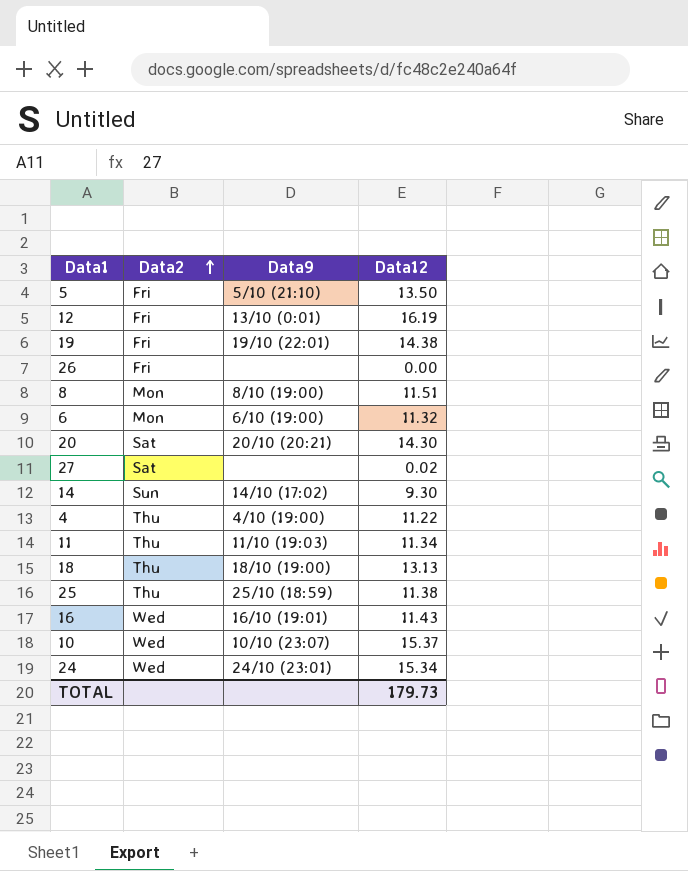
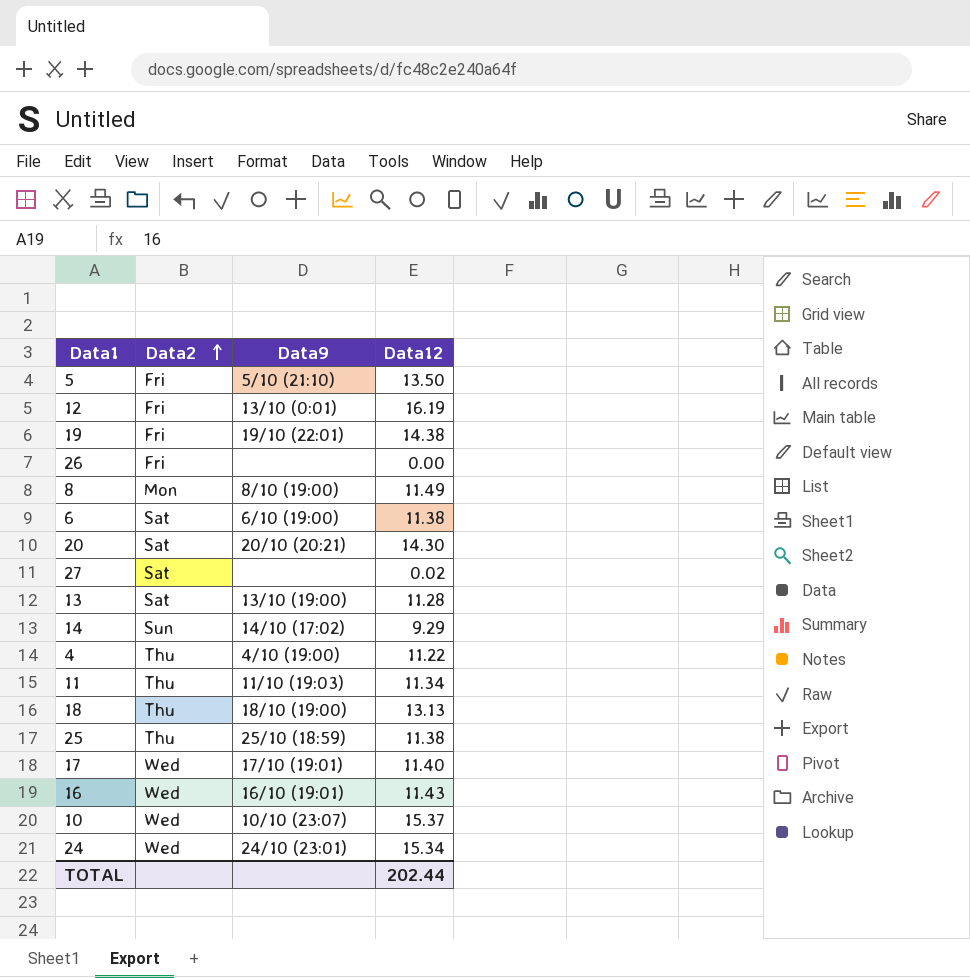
8 | Data12: 11.51 -> 11.49
6 | Data2: Mon -> Sat
6 | Data12: 11.32 -> 11.38
row 13: none -> Sat | 13/10 (19:00) | 11.28
14 | Data12: 9.30 -> 9.29
row 17: none -> Wed | 17/10 (19:01) | 11.40
TOTAL | Data12: 179.73 -> 202.44

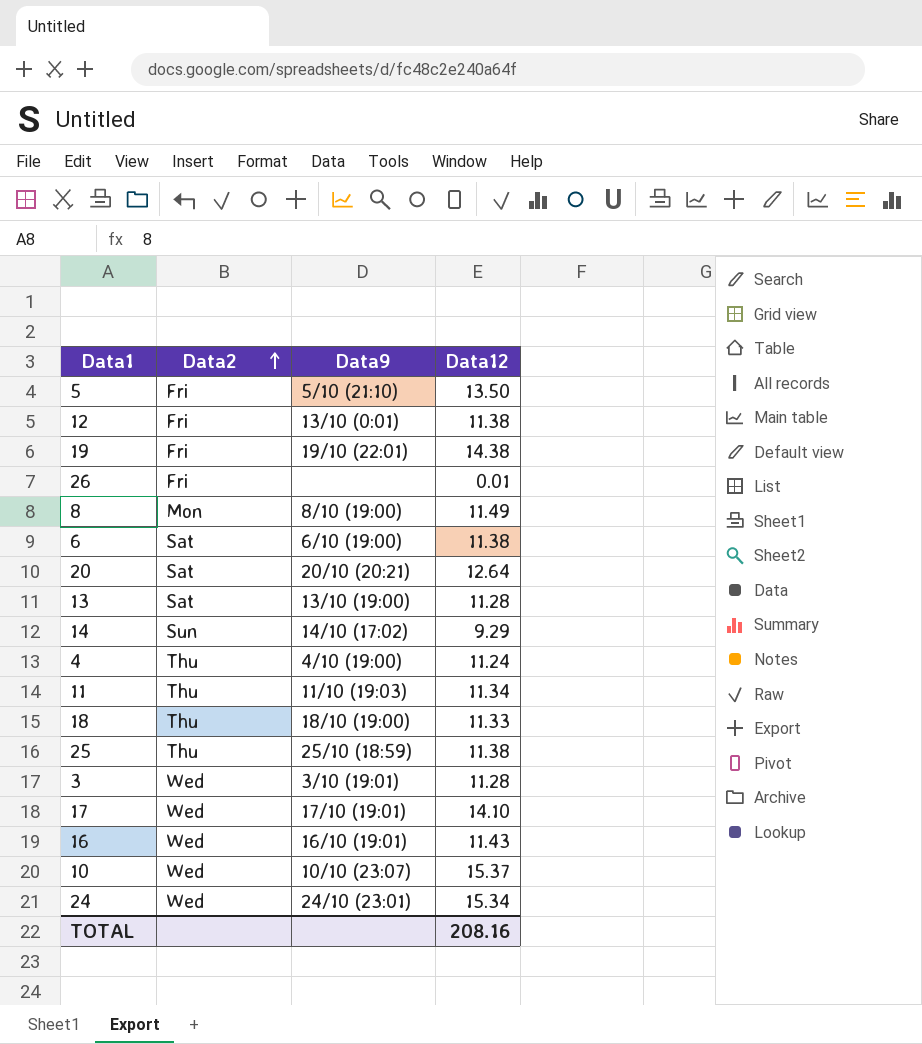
row 27: Sat | none | 0.02 -> none
12 | Data12: 16.19 -> 11.38
26 | Data12: 0.00 -> 0.01
20 | Data12: 14.30 -> 12.64
4 | Data12: 11.22 -> 11.24
18 | Data12: 13.13 -> 11.33
row 3: none -> Wed | 3/10 (19:01) | 11.28
17 | Data12: 11.40 -> 14.10
TOTAL | Data12: 202.44 -> 208.16

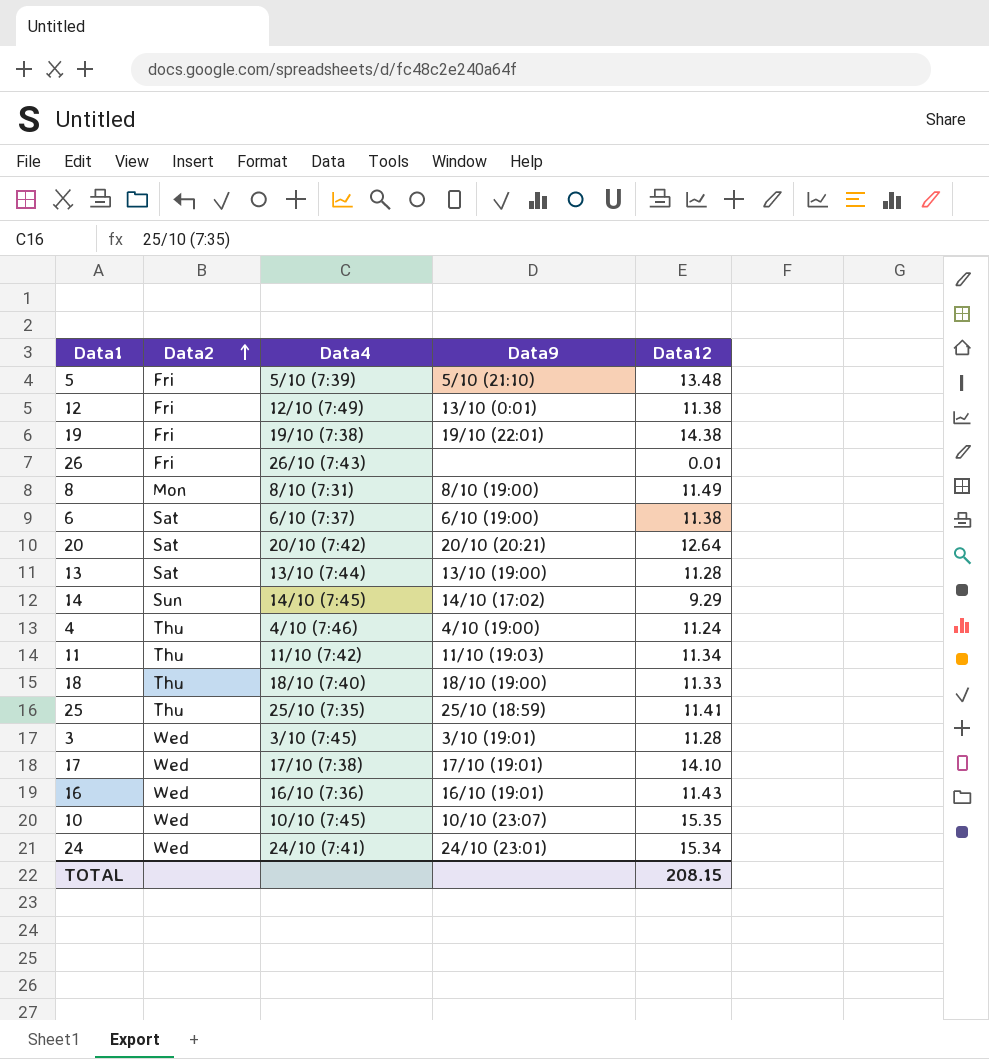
column Data4 | position: none -> 3
5 | Data12: 13.50 -> 13.48
25 | Data12: 11.38 -> 11.41
10 | Data12: 15.37 -> 15.35
TOTAL | Data12: 208.16 -> 208.15

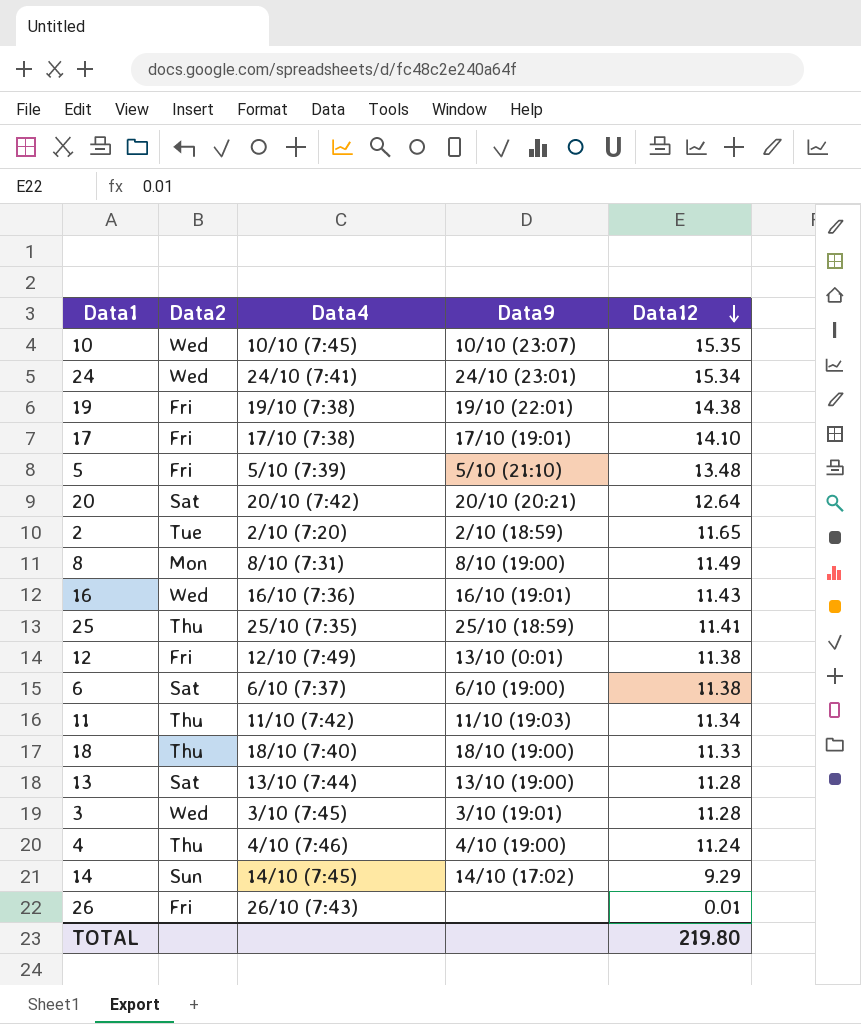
row order: Data2 ascending -> Data12 descending
17 | Data2: Wed -> Fri
row 2: none -> Tue | 2/10 (7:20) | 2/10 (18:59) | 11.65
TOTAL | Data12: 208.15 -> 219.80

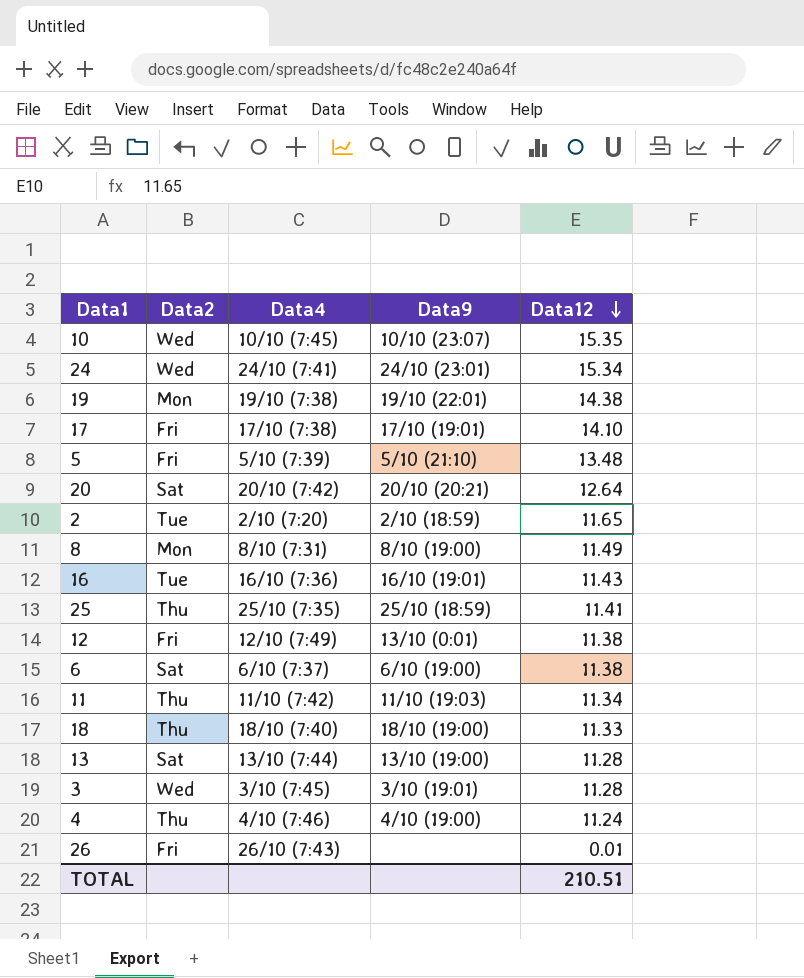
row 14: Sun | 14/10 (7:45) | 14/10 (17:02) | 9.29 -> none
19 | Data2: Fri -> Mon
16 | Data2: Wed -> Tue
TOTAL | Data12: 219.80 -> 210.51

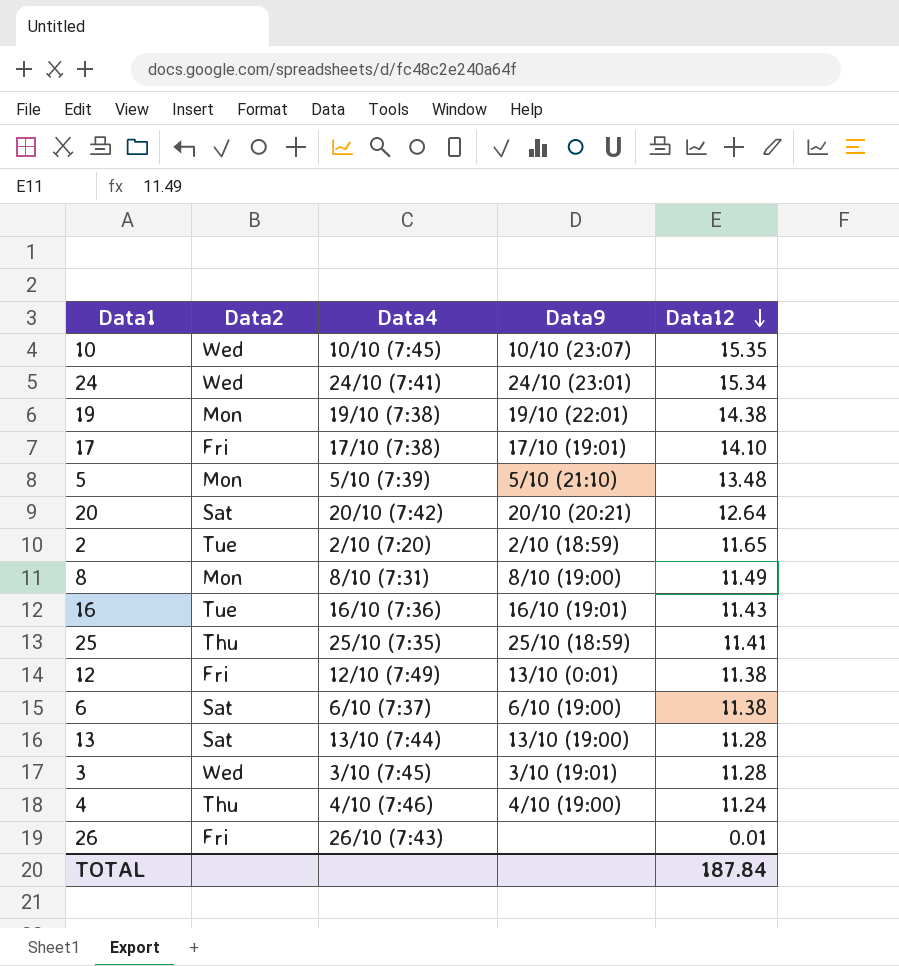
row 11: Thu | 11/10 (7:42) | 11/10 (19:03) | 11.34 -> none
row 18: Thu | 18/10 (7:40) | 18/10 (19:00) | 11.33 -> none
5 | Data2: Fri -> Mon
TOTAL | Data12: 210.51 -> 187.84

